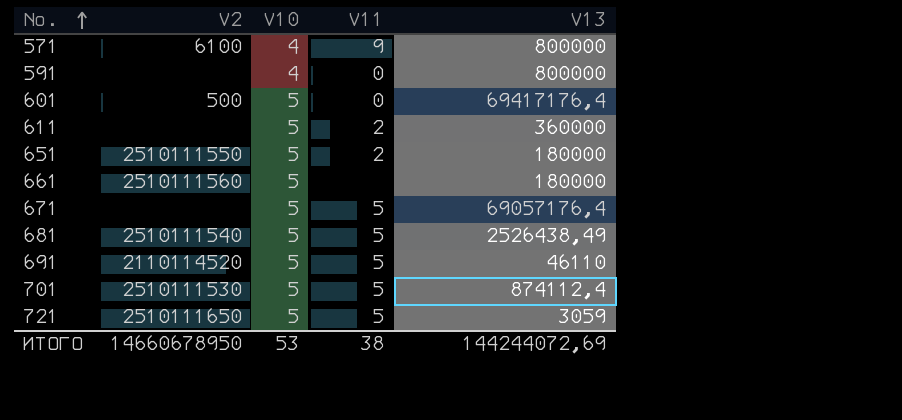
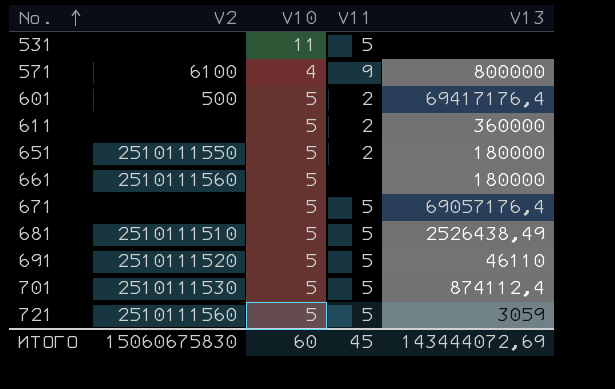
row 591: none | 4 | 0 | 800000 -> none
row 531: none -> none | 11 | 5 | none
601 | V11: 0 -> 2
681 | V2: 2510111540 -> 2510111510
691 | V2: 2110114520 -> 2510111520
721 | V2: 2510111650 -> 2510111560
ИТОГО | V2: 14660678950 -> 15060675830
ИТОГО | V10: 53 -> 60
ИТОГО | V11: 38 -> 45
ИТОГО | V13: 144244072,69 -> 143444072,69

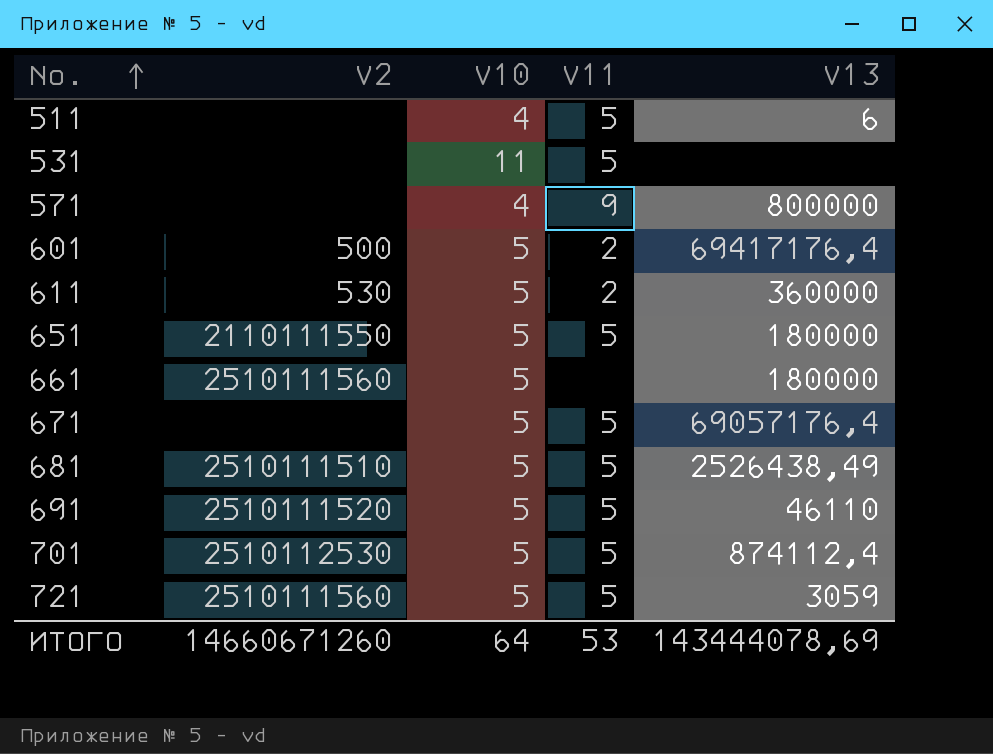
row 511: none -> none | 4 | 5 | 6
571 | V2: 6100 -> none
611 | V2: none -> 530
651 | V2: 2510111550 -> 2110111550
651 | V11: 2 -> 5
701 | V2: 2510111530 -> 2510112530
ИТОГО | V2: 15060675830 -> 14660671260
ИТОГО | V10: 60 -> 64
ИТОГО | V11: 45 -> 53
ИТОГО | V13: 143444072,69 -> 143444078,69

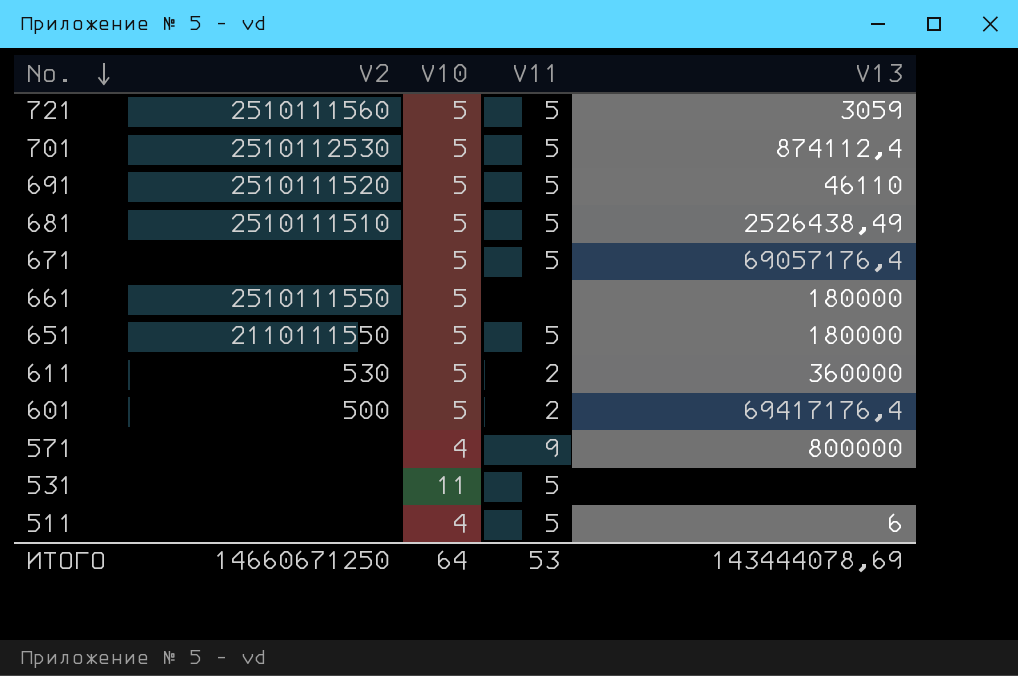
row order: No. ascending -> No. descending
661 | V2: 2510111560 -> 2510111550
ИТОГО | V2: 14660671260 -> 14660671250

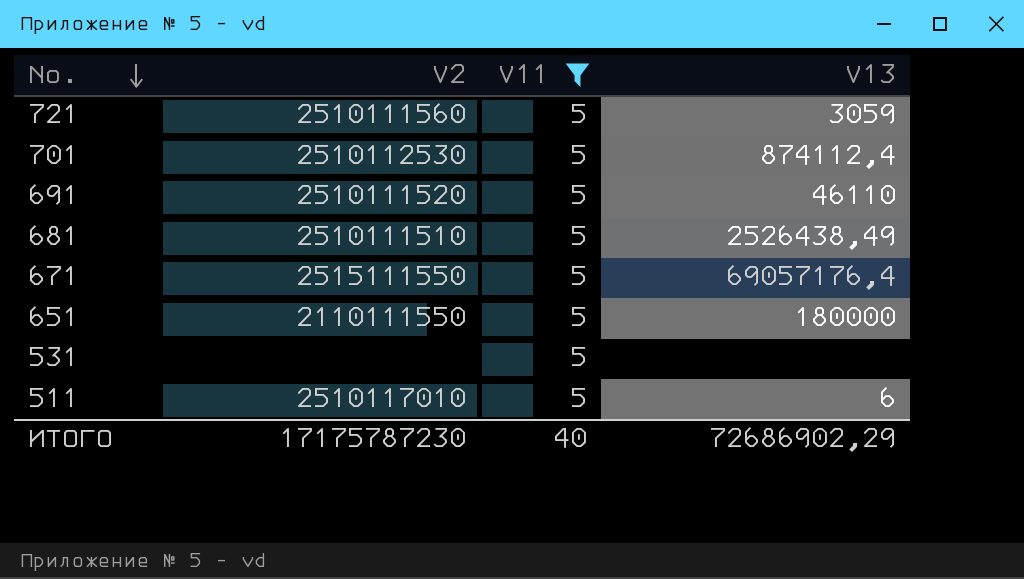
filter: none -> V11 = 5
column V10 | position: 3 -> none
671 | V2: none -> 2515111550
511 | V2: none -> 2510117010
ИТОГО | V2: 14660671250 -> 17175787230
ИТОГО | V11: 53 -> 40
ИТОГО | V13: 143444078,69 -> 72686902,29

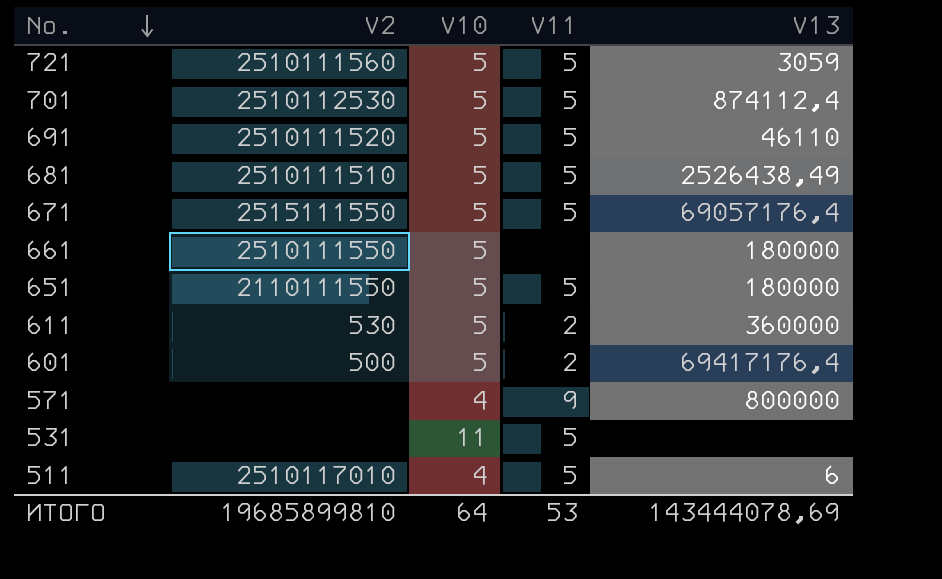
filter: V11 = 5 -> none
column V10 | position: none -> 3
ИТОГО | V2: 17175787230 -> 19685899810
ИТОГО | V11: 40 -> 53
ИТОГО | V13: 72686902,29 -> 143444078,69

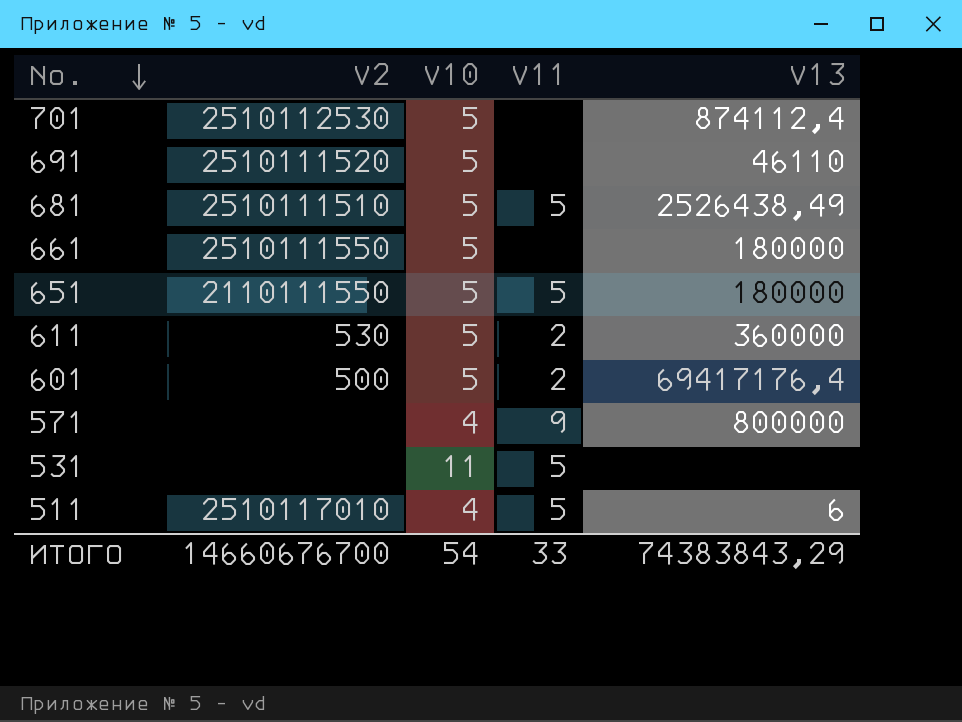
row 721: 2510111560 | 5 | 5 | 3059 -> none
row 671: 2515111550 | 5 | 5 | 69057176,4 -> none
701 | V11: 5 -> none
691 | V11: 5 -> none
ИТОГО | V2: 19685899810 -> 14660676700
ИТОГО | V10: 64 -> 54
ИТОГО | V11: 53 -> 33
ИТОГО | V13: 143444078,69 -> 74383843,29

